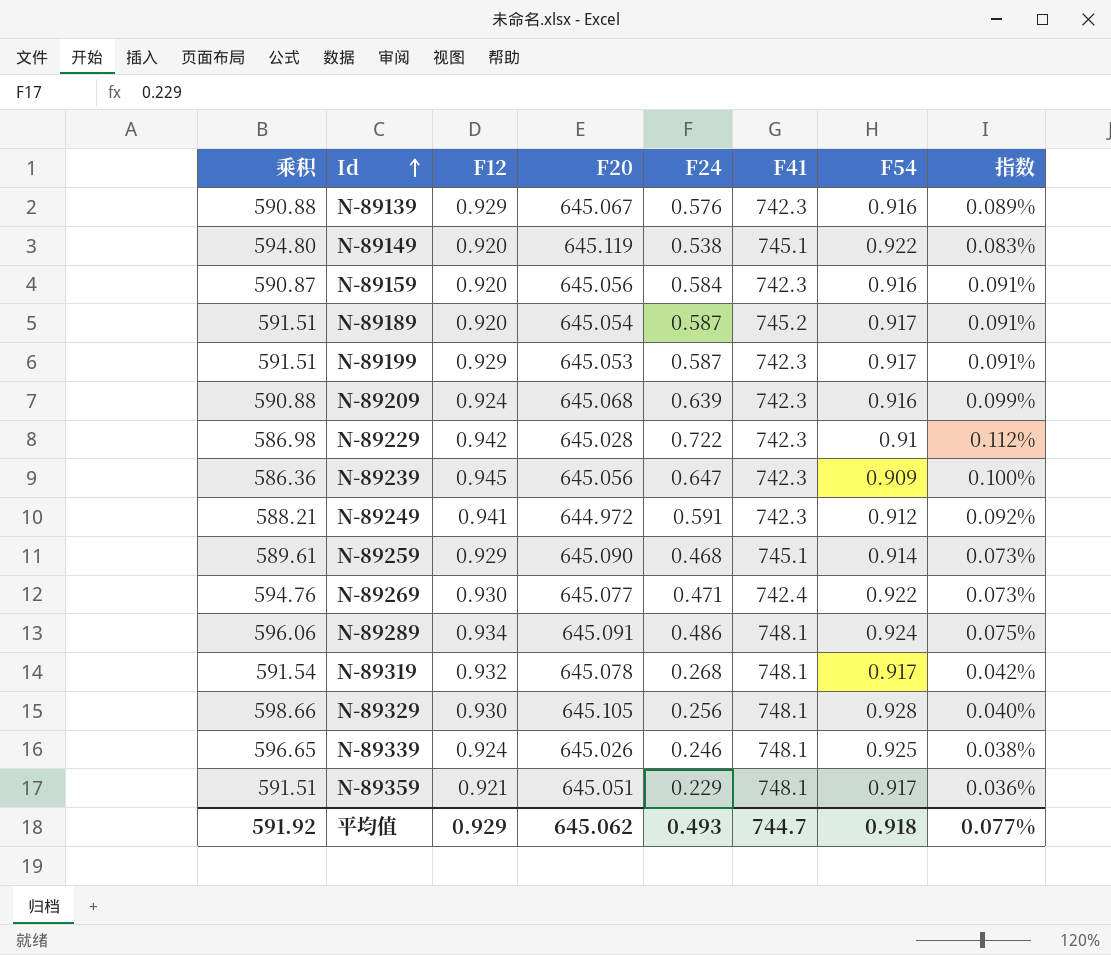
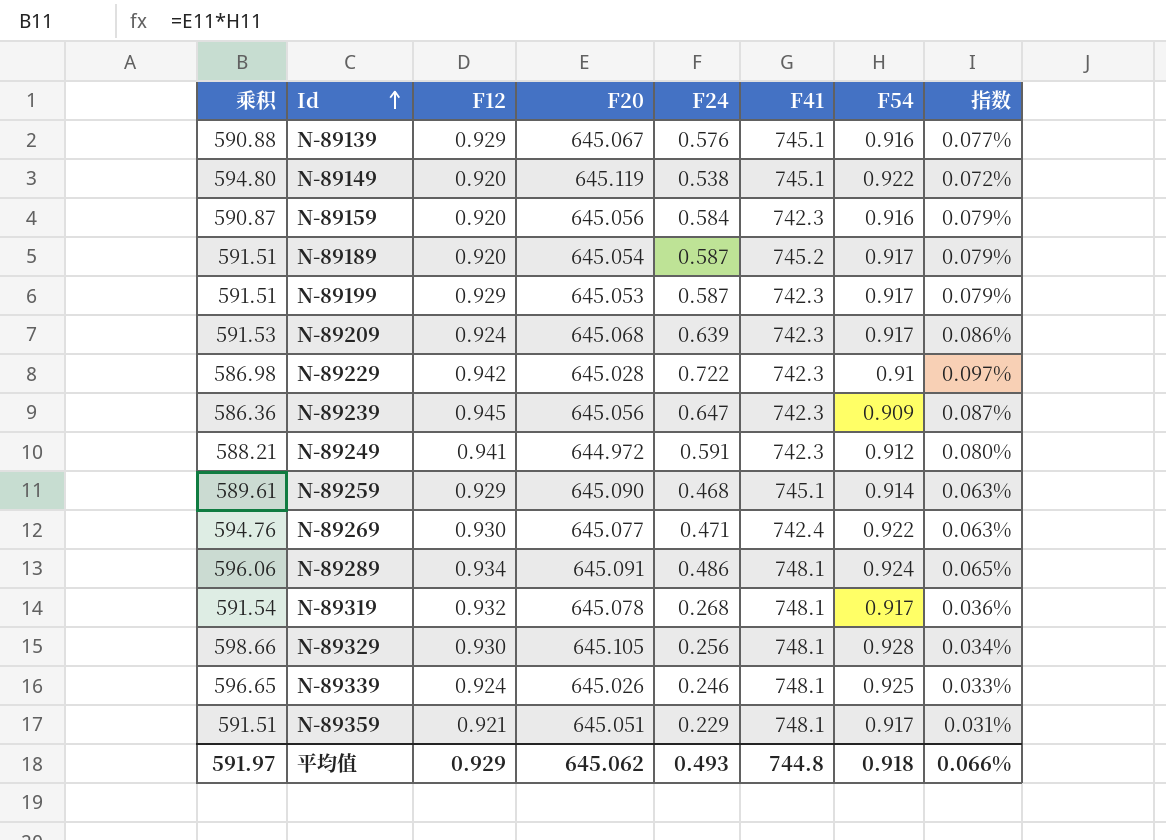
column 指数 | formula: [F24] / [F20] -> [F24] / [F41]
N-89139 | F41: 742.3 -> 745.1
N-89209 | 乘积: 590.88 -> 591.53
N-89209 | F54: 0.916 -> 0.917
平均值 | 乘积: 591.92 -> 591.97
平均值 | F41: 744.7 -> 744.8
平均值 | 指数: 0.077% -> 0.066%

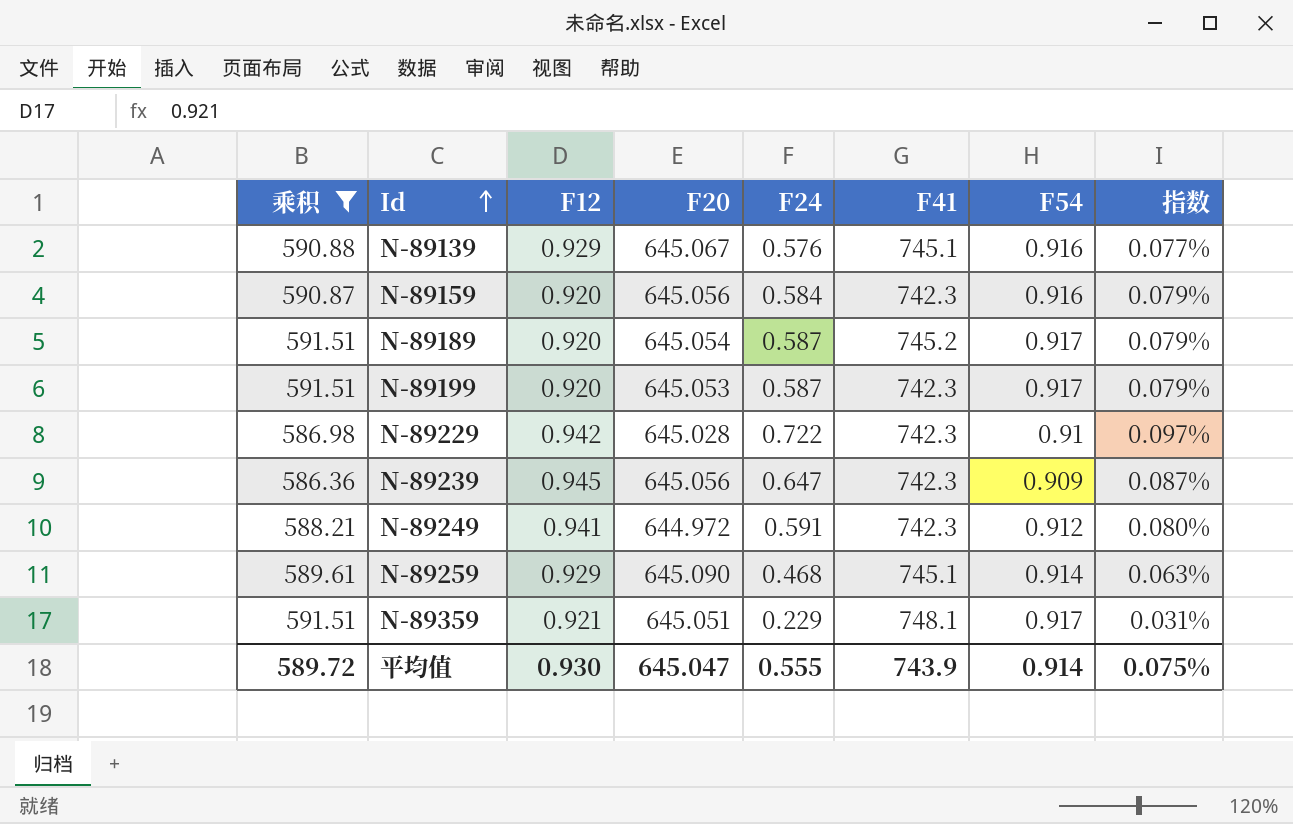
filter: none -> 乘积 <= 591.51
N-89199 | F12: 0.929 -> 0.920
平均值 | 乘积: 591.97 -> 589.72
平均值 | F12: 0.929 -> 0.930
平均值 | F20: 645.062 -> 645.047
平均值 | F24: 0.493 -> 0.555
平均值 | F41: 744.8 -> 743.9
平均值 | F54: 0.918 -> 0.914
平均值 | 指数: 0.066% -> 0.075%

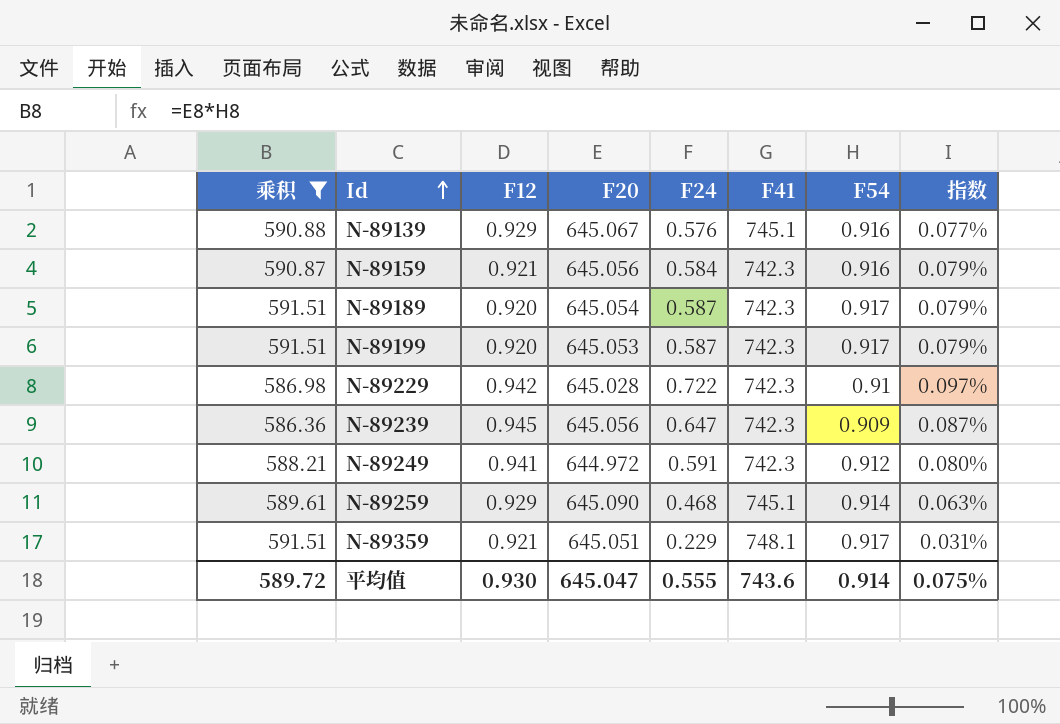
N-89159 | F12: 0.920 -> 0.921
N-89189 | F41: 745.2 -> 742.3
平均值 | F41: 743.9 -> 743.6

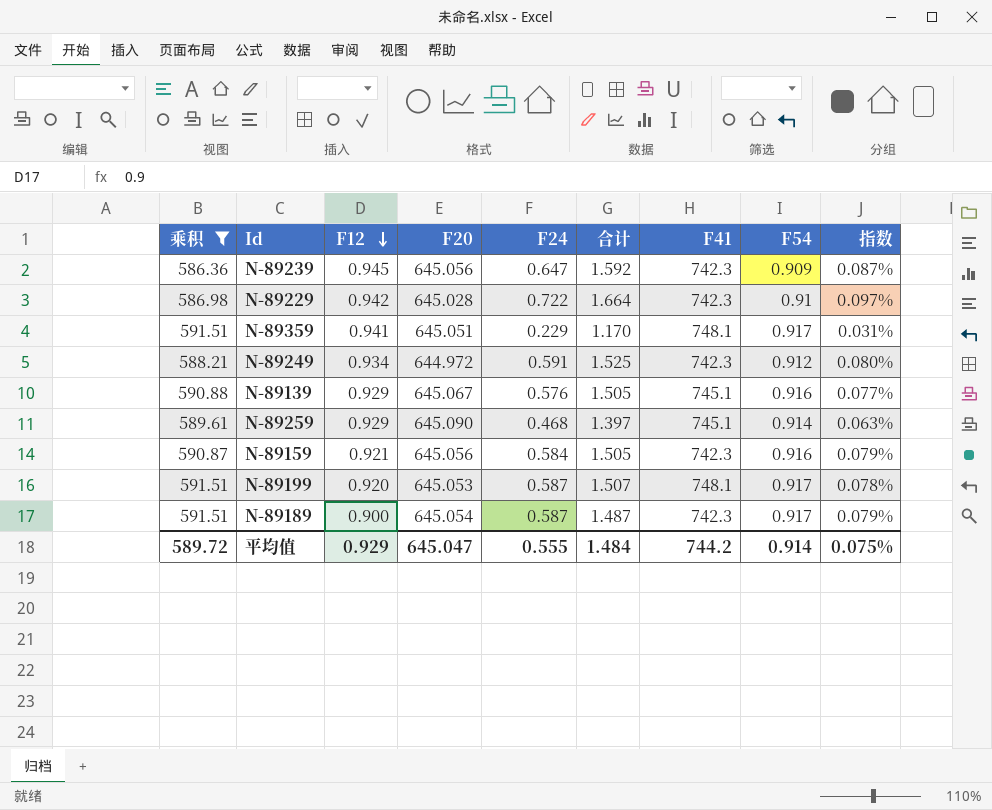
row order: Id ascending -> F12 descending
column 合计 | formula: none -> [F12] + [F24]
N-89359 | F12: 0.921 -> 0.941
N-89249 | F12: 0.941 -> 0.934
N-89199 | F41: 742.3 -> 748.1
N-89199 | 指数: 0.079% -> 0.078%
N-89189 | F12: 0.920 -> 0.900
平均值 | F12: 0.930 -> 0.929
平均值 | F41: 743.6 -> 744.2

